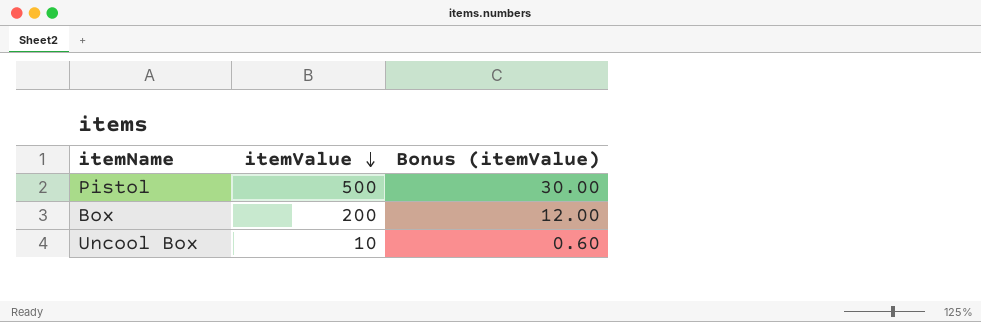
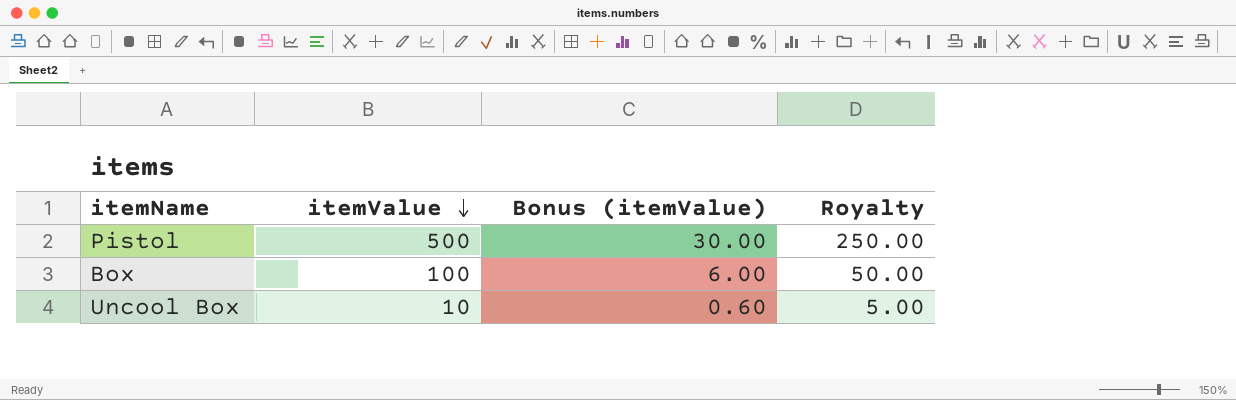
column Royalty | formula: none -> [itemValue] * 0.5
Box | itemValue: 200 -> 100
Box | Bonus (itemValue): 12.00 -> 6.00

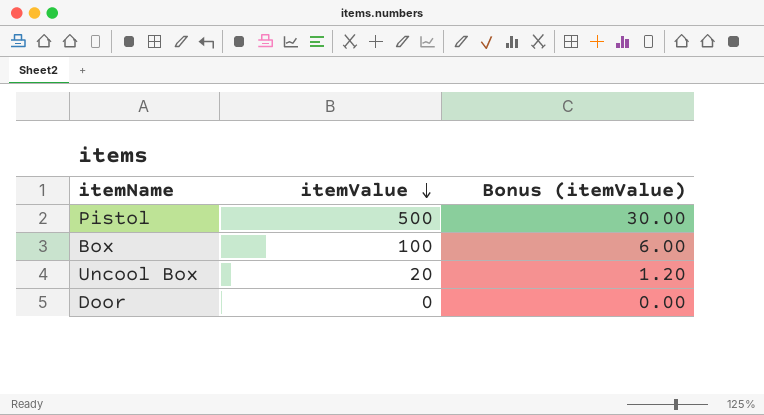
column Royalty | formula: [itemValue] * 0.5 -> none
Uncool Box | itemValue: 10 -> 20
Uncool Box | Bonus (itemValue): 0.60 -> 1.20
row Door: none -> 0 | 0.00

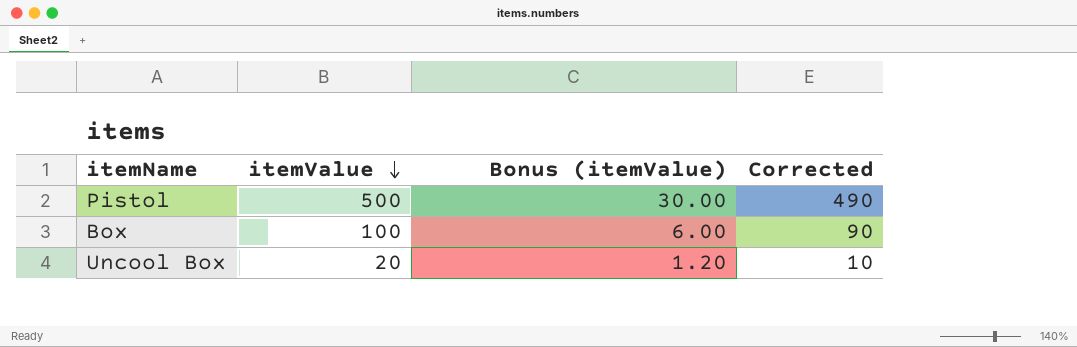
column Corrected | formula: none -> [itemValue] - 10
row Door: 0 | 0.00 -> none

